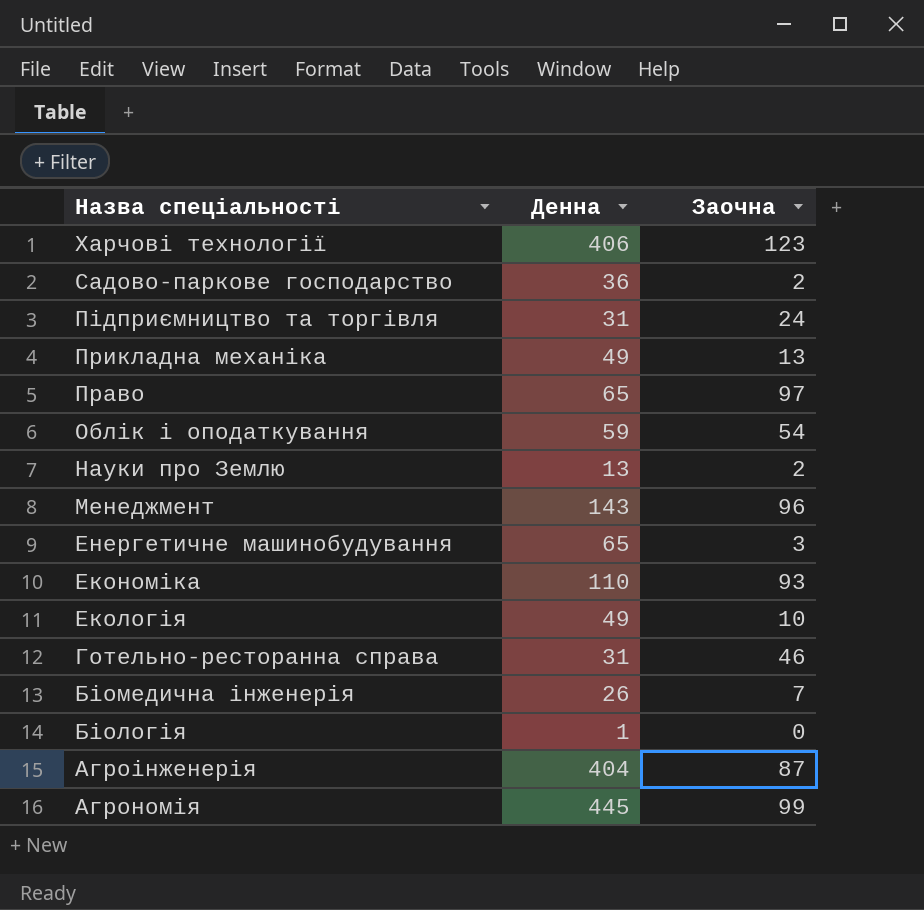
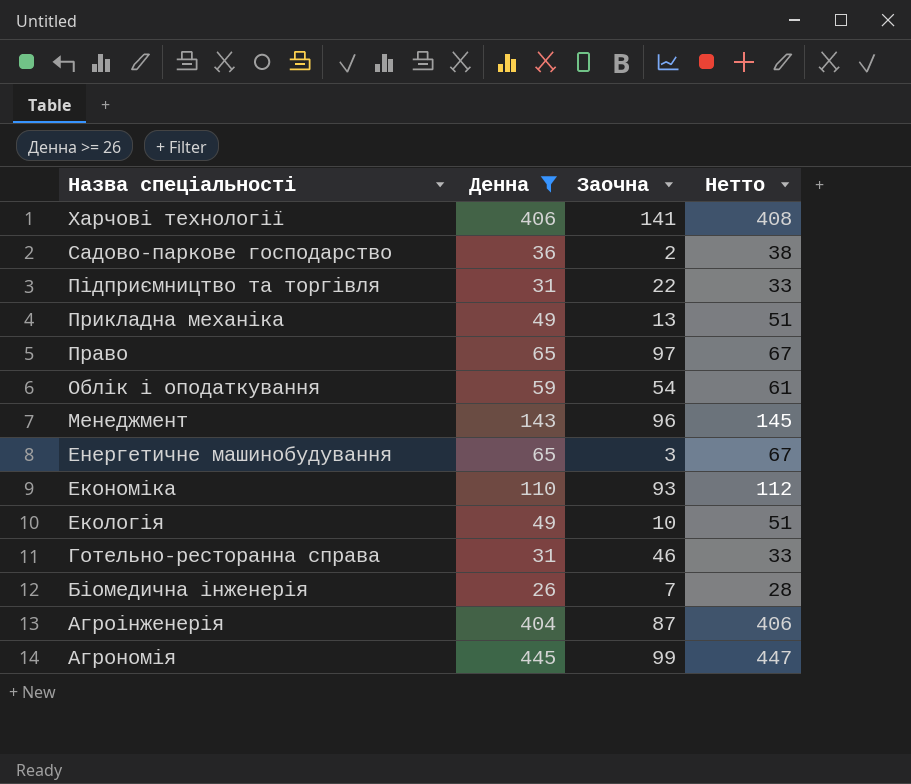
filter: none -> Денна >= 26
column Нетто | formula: none -> [Денна] + 2
Харчові технології | Заочна: 123 -> 141
Підприємництво та торгівля | Заочна: 24 -> 22

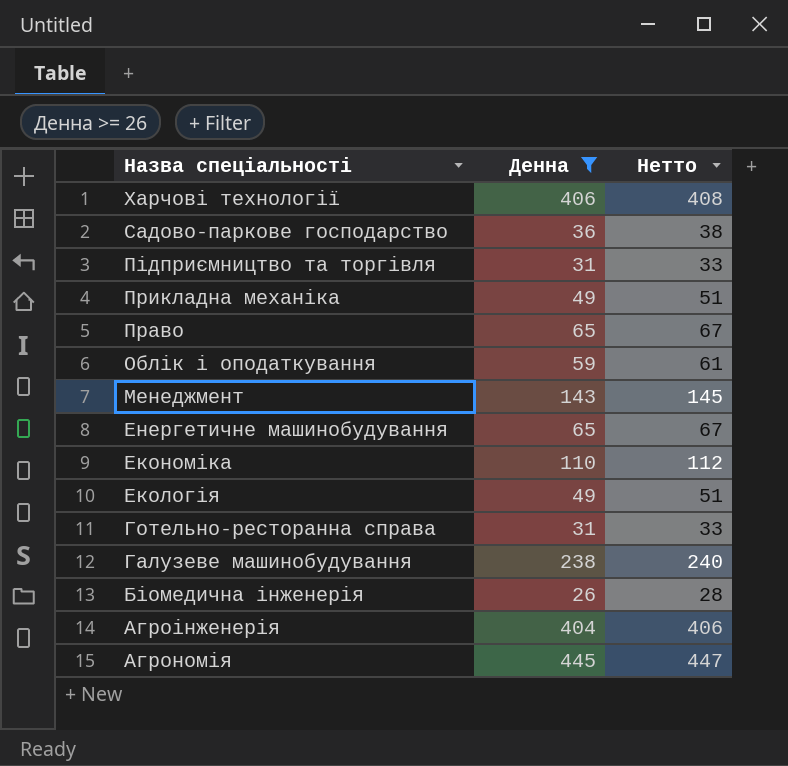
column Заочна | position: 3 -> none
row Галузеве машинобудування: none -> 238 | 240

